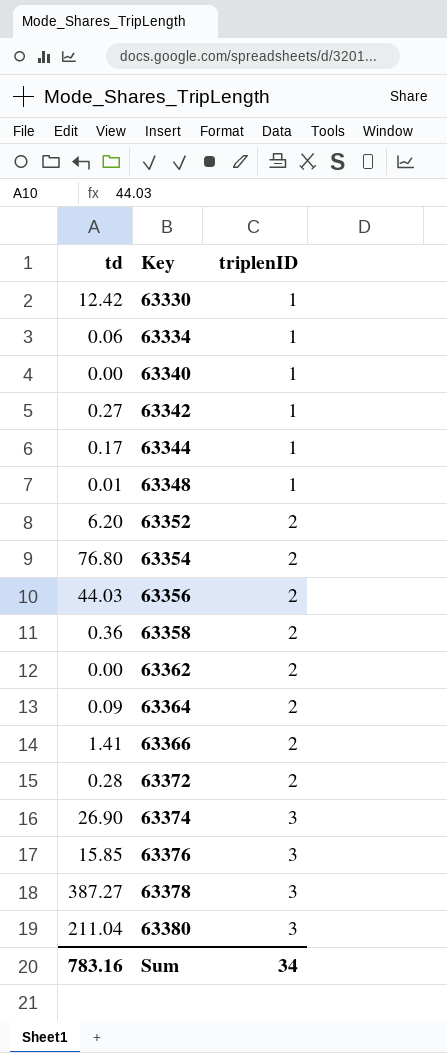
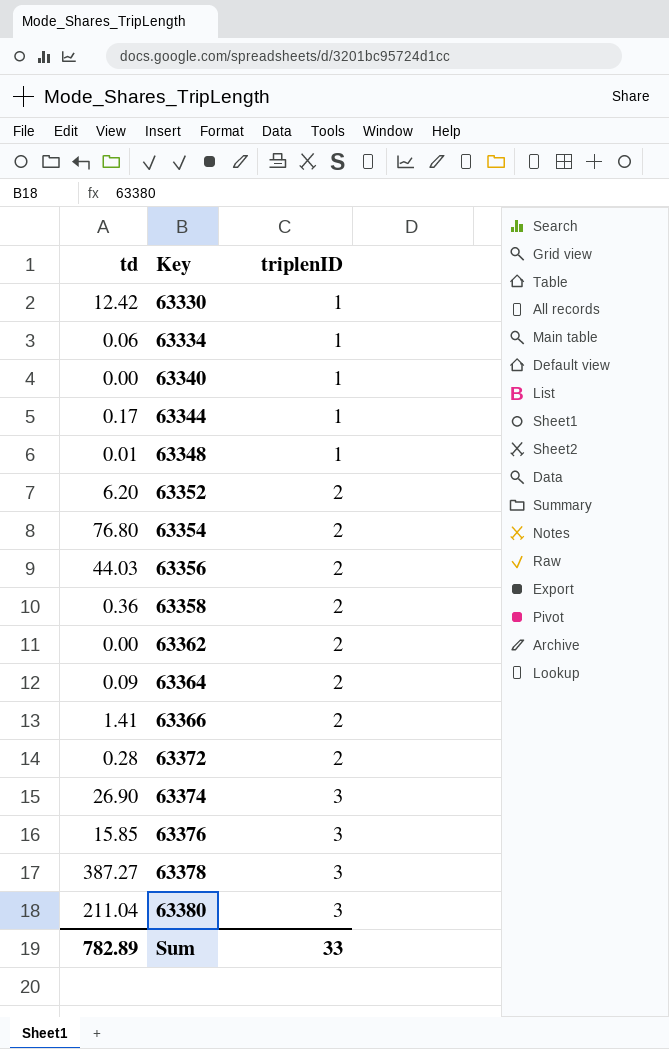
row 63342: 0.27 | 1 -> none
Sum | td: 783.16 -> 782.89
Sum | triplenID: 34 -> 33

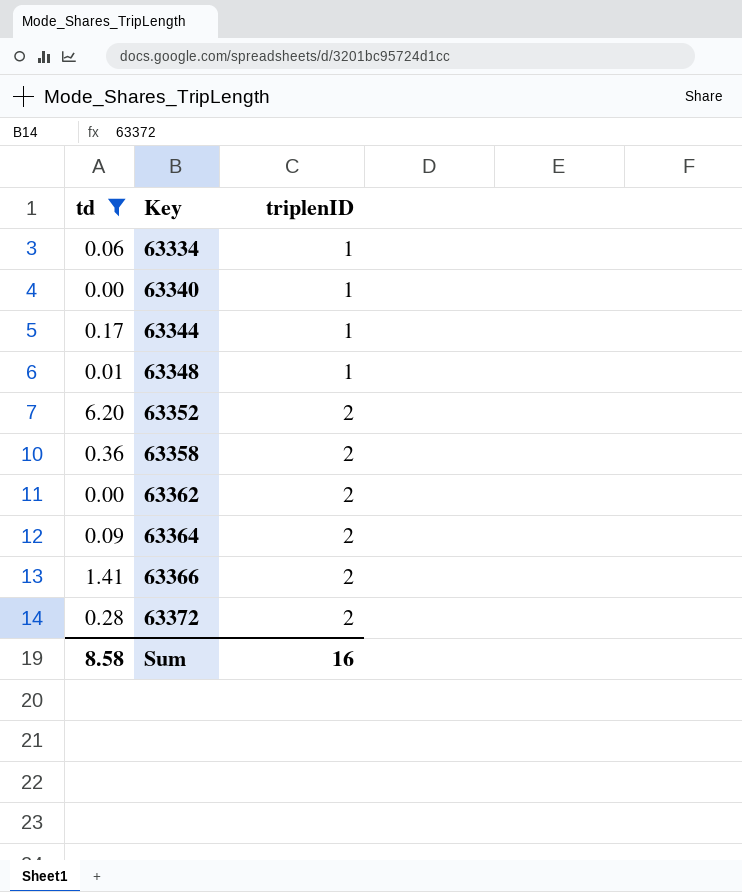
filter: none -> td <= 6.20
Sum | td: 782.89 -> 8.58
Sum | triplenID: 33 -> 16

